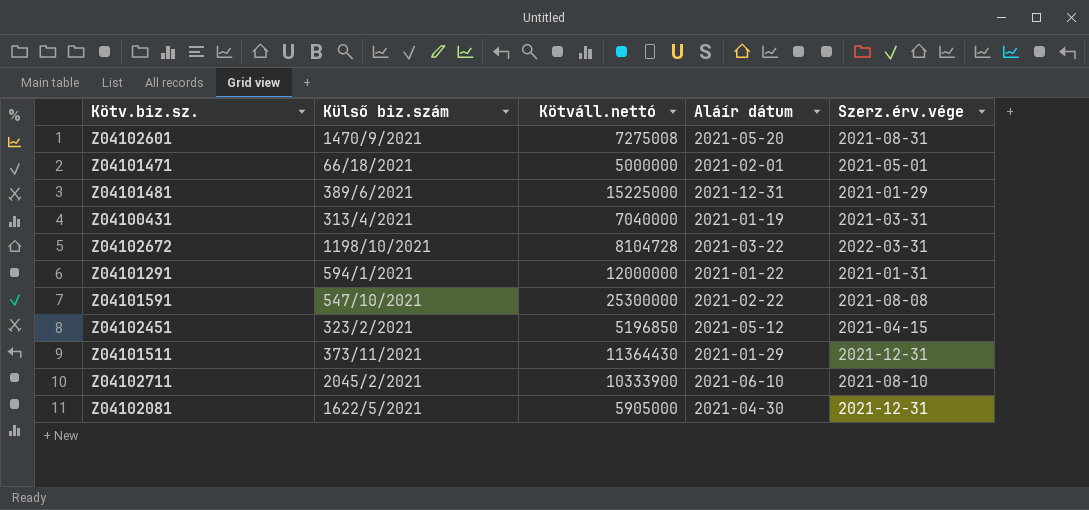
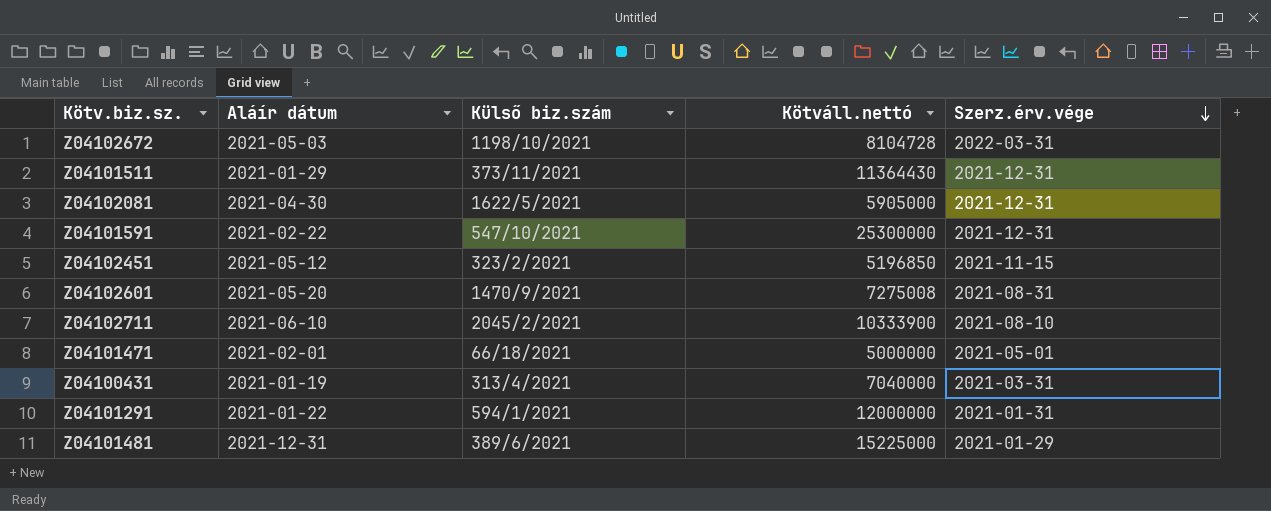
row order: none -> Szerz.érv.vége descending
column Aláír dátum | position: 4 -> 2
Z04102672 | Aláír dátum: 2021-03-22 -> 2021-05-03
Z04101591 | Szerz.érv.vége: 2021-08-08 -> 2021-12-31
Z04102451 | Szerz.érv.vége: 2021-04-15 -> 2021-11-15

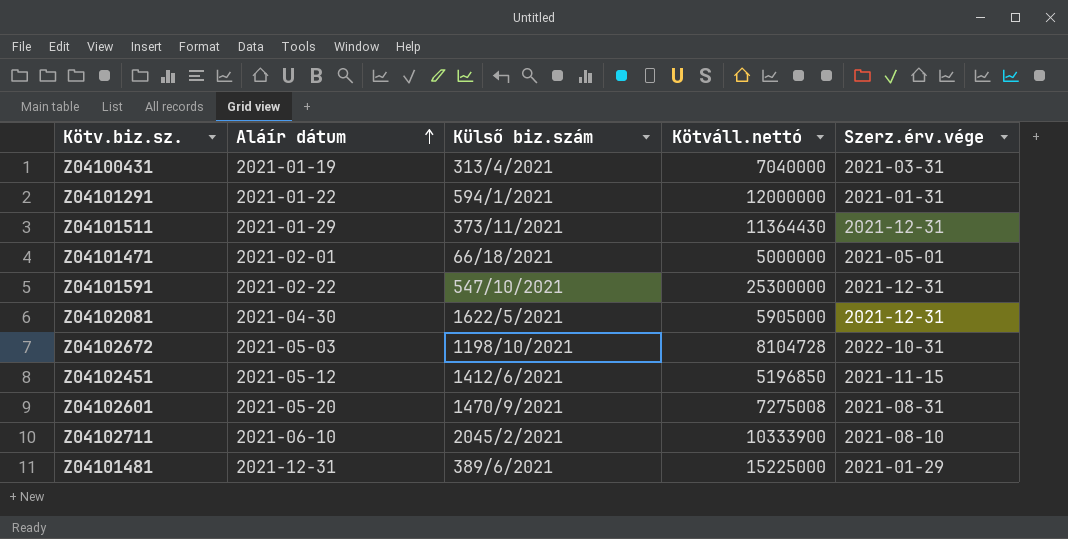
row order: Szerz.érv.vége descending -> Aláír dátum ascending
Z04102672 | Szerz.érv.vége: 2022-03-31 -> 2022-10-31
Z04102451 | Külső biz.szám: 323/2/2021 -> 1412/6/2021

